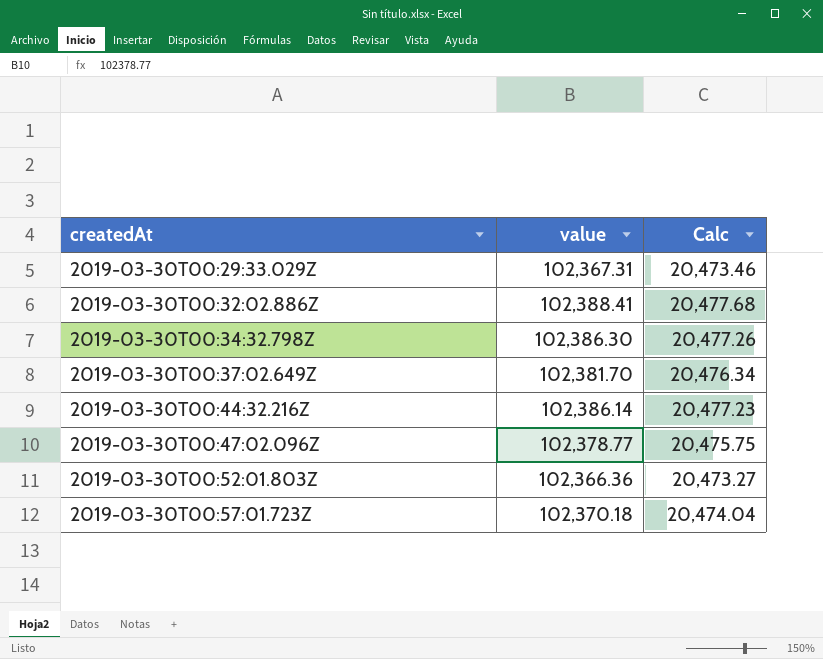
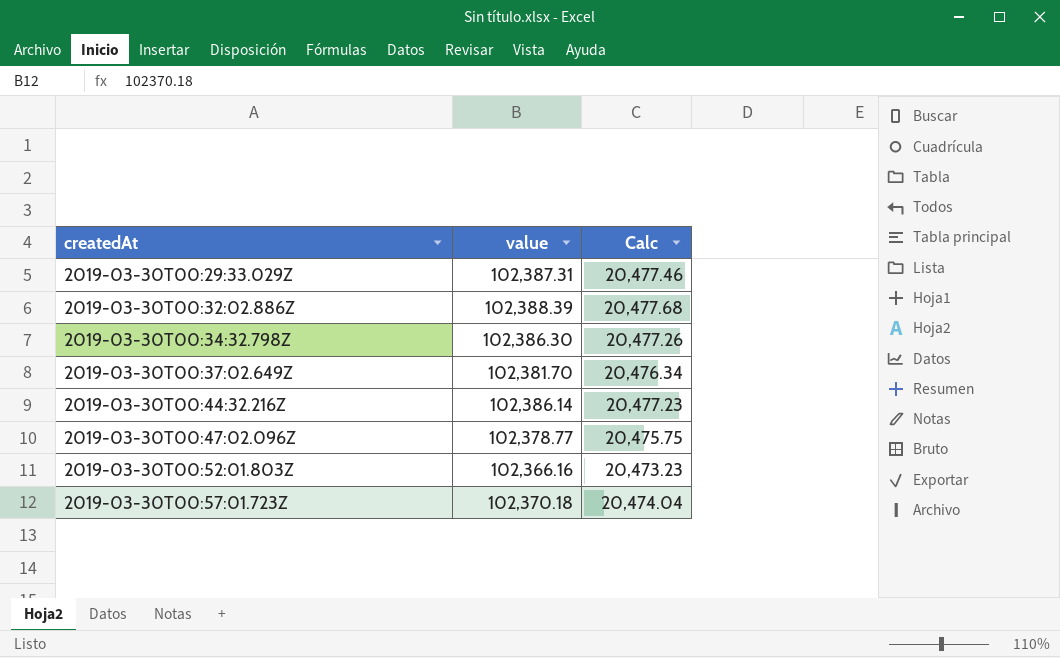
2019-03-30T00:29:33.029Z | value: 102,367.31 -> 102,387.31
2019-03-30T00:29:33.029Z | Calc: 20,473.46 -> 20,477.46
2019-03-30T00:32:02.886Z | value: 102,388.41 -> 102,388.39
2019-03-30T00:52:01.803Z | value: 102,366.36 -> 102,366.16
2019-03-30T00:52:01.803Z | Calc: 20,473.27 -> 20,473.23

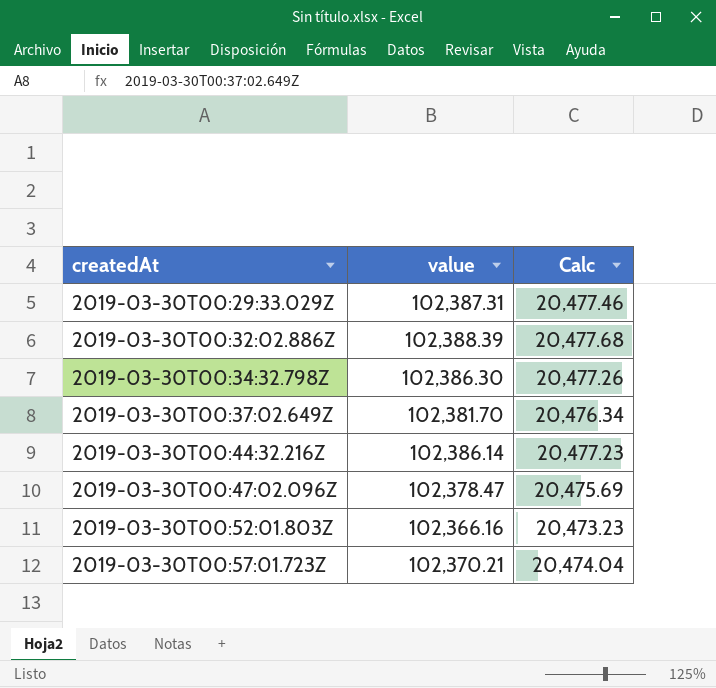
2019-03-30T00:47:02.096Z | value: 102,378.77 -> 102,378.47
2019-03-30T00:47:02.096Z | Calc: 20,475.75 -> 20,475.69
2019-03-30T00:57:01.723Z | value: 102,370.18 -> 102,370.21

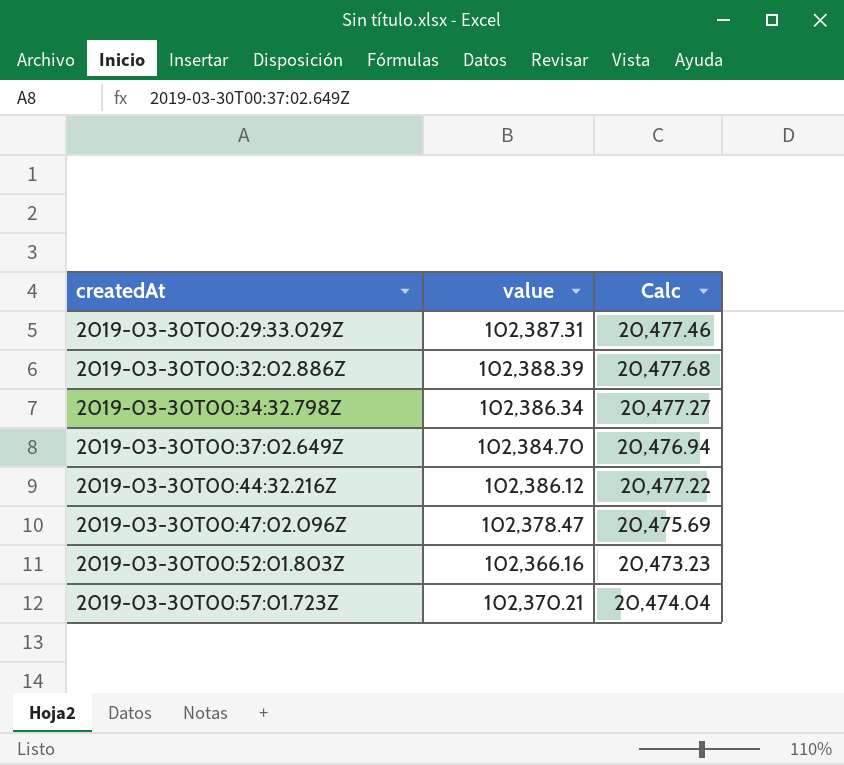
2019-03-30T00:34:32.798Z | value: 102,386.30 -> 102,386.34
2019-03-30T00:34:32.798Z | Calc: 20,477.26 -> 20,477.27
2019-03-30T00:37:02.649Z | value: 102,381.70 -> 102,384.70
2019-03-30T00:37:02.649Z | Calc: 20,476.34 -> 20,476.94
2019-03-30T00:44:32.216Z | value: 102,386.14 -> 102,386.12
2019-03-30T00:44:32.216Z | Calc: 20,477.23 -> 20,477.22

